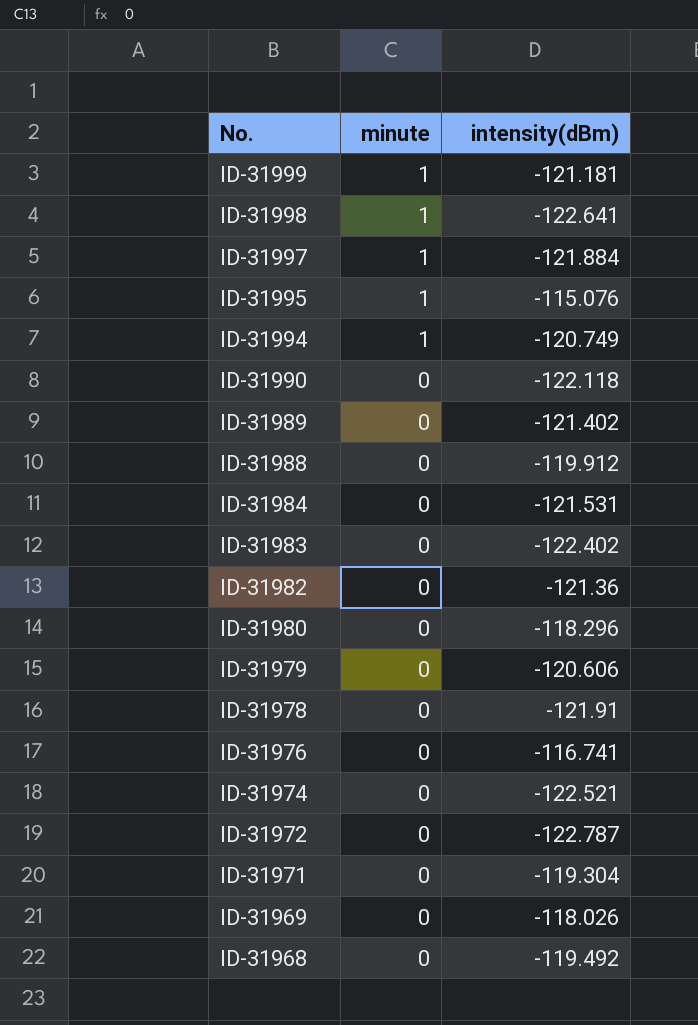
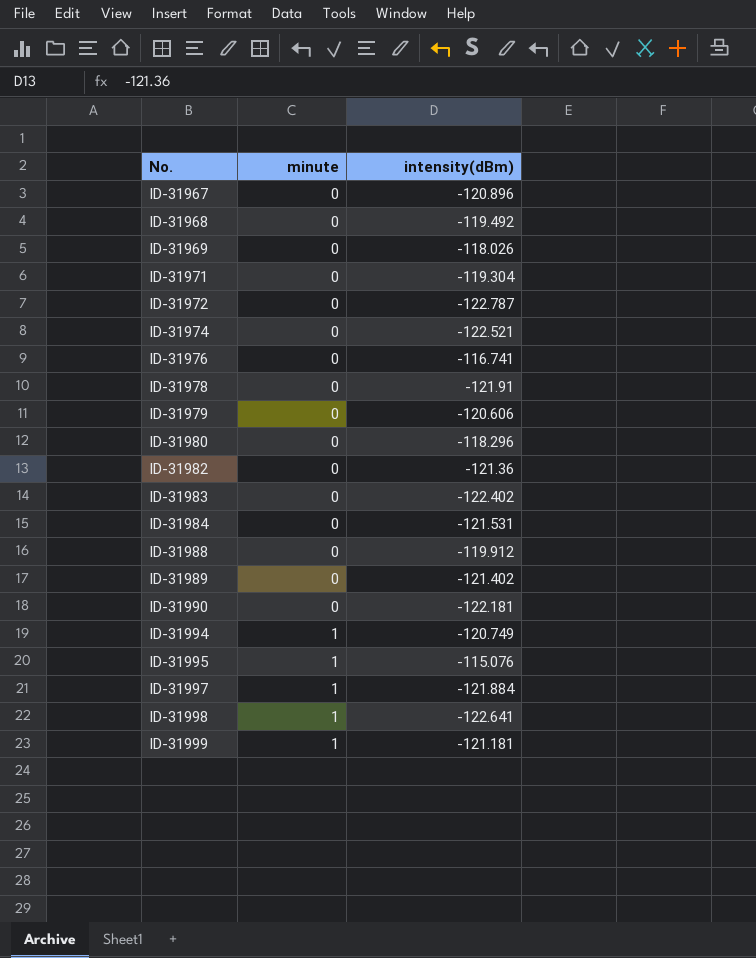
row order: No. descending -> No. ascending
row ID-31967: none -> 0 | -120.896
ID-31990 | intensity(dBm): -122.118 -> -122.181

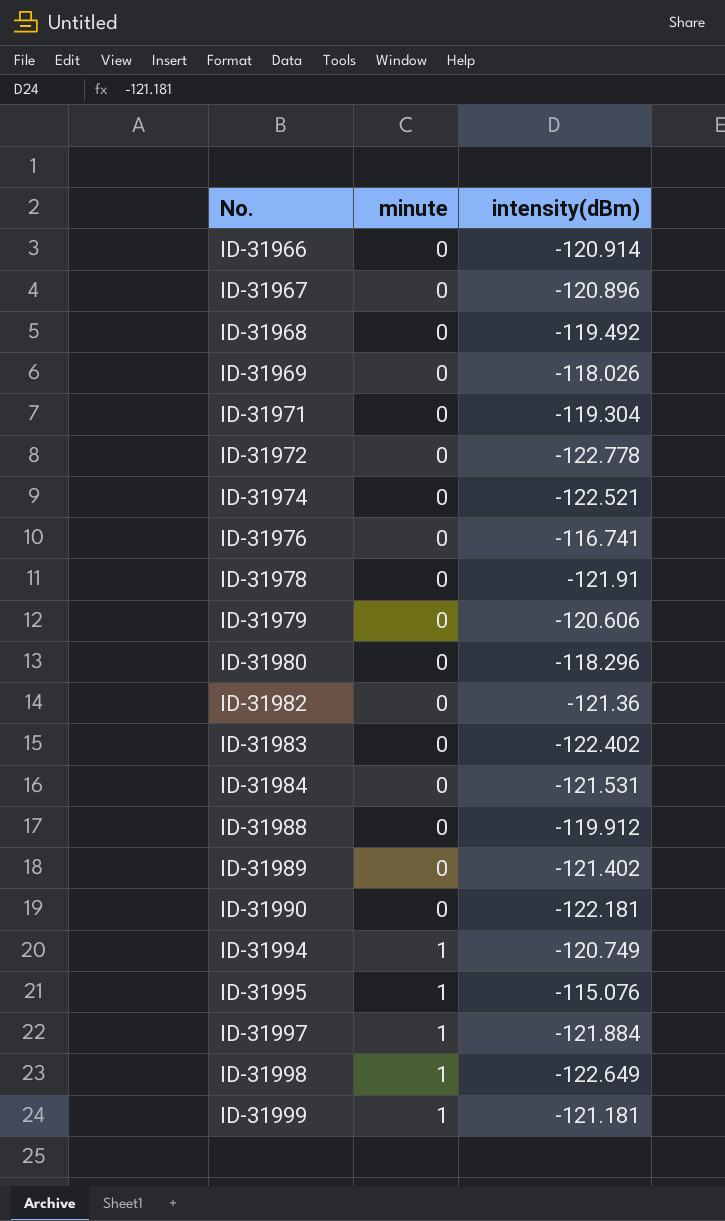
row ID-31966: none -> 0 | -120.914
ID-31972 | intensity(dBm): -122.787 -> -122.778
ID-31998 | intensity(dBm): -122.641 -> -122.649

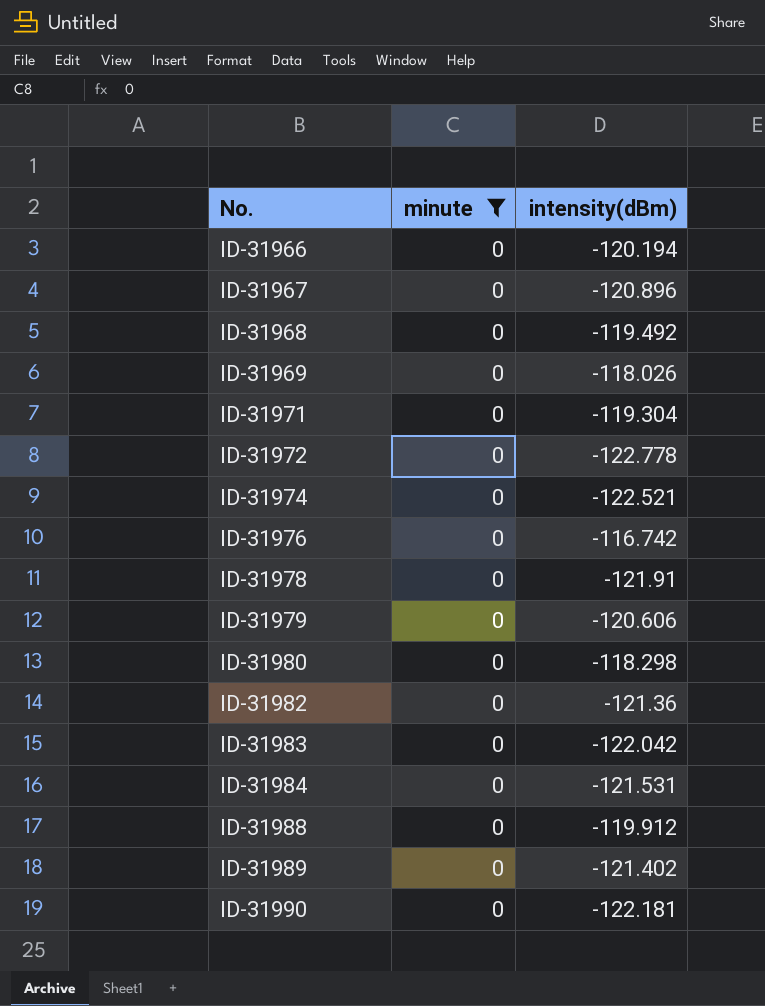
filter: none -> minute = 0
ID-31966 | intensity(dBm): -120.914 -> -120.194
ID-31976 | intensity(dBm): -116.741 -> -116.742
ID-31980 | intensity(dBm): -118.296 -> -118.298
ID-31983 | intensity(dBm): -122.402 -> -122.042

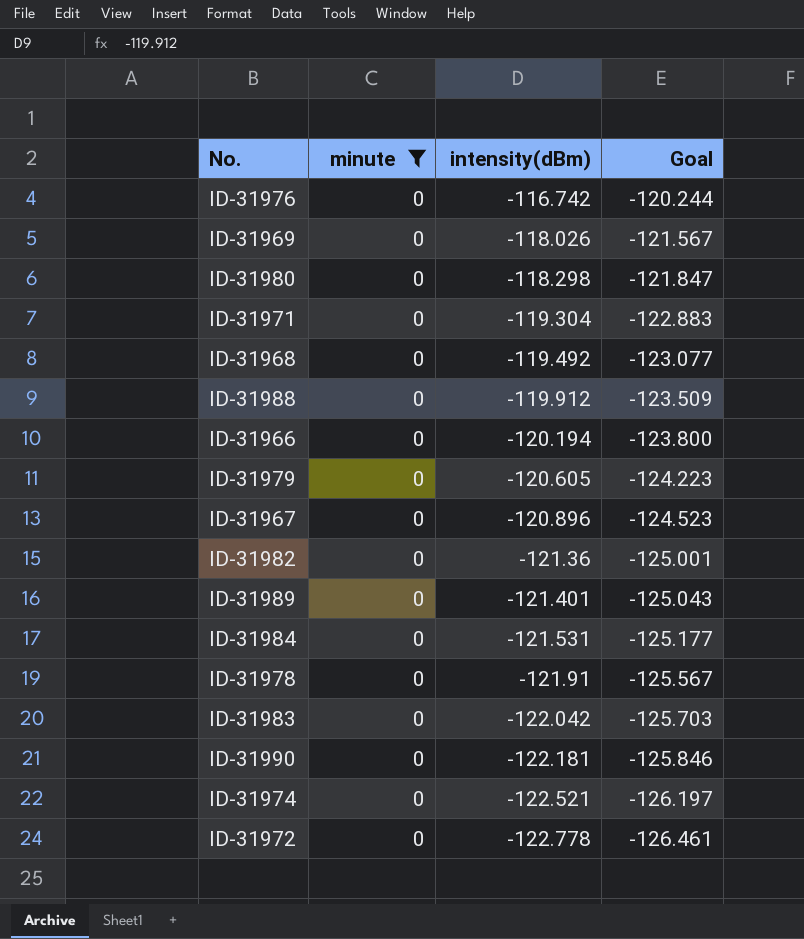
row order: No. ascending -> intensity(dBm) descending
column Goal | formula: none -> [intensity(dBm)] * 1.03
ID-31979 | intensity(dBm): -120.606 -> -120.605
ID-31989 | intensity(dBm): -121.402 -> -121.401

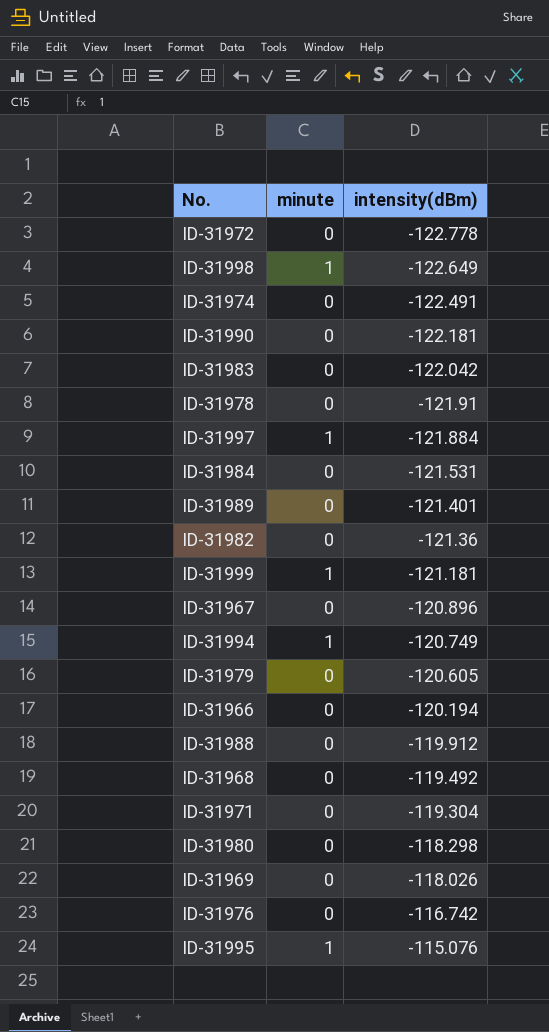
filter: minute = 0 -> none
row order: intensity(dBm) descending -> intensity(dBm) ascending
column Goal | formula: [intensity(dBm)] * 1.03 -> none
ID-31974 | intensity(dBm): -122.521 -> -122.491

